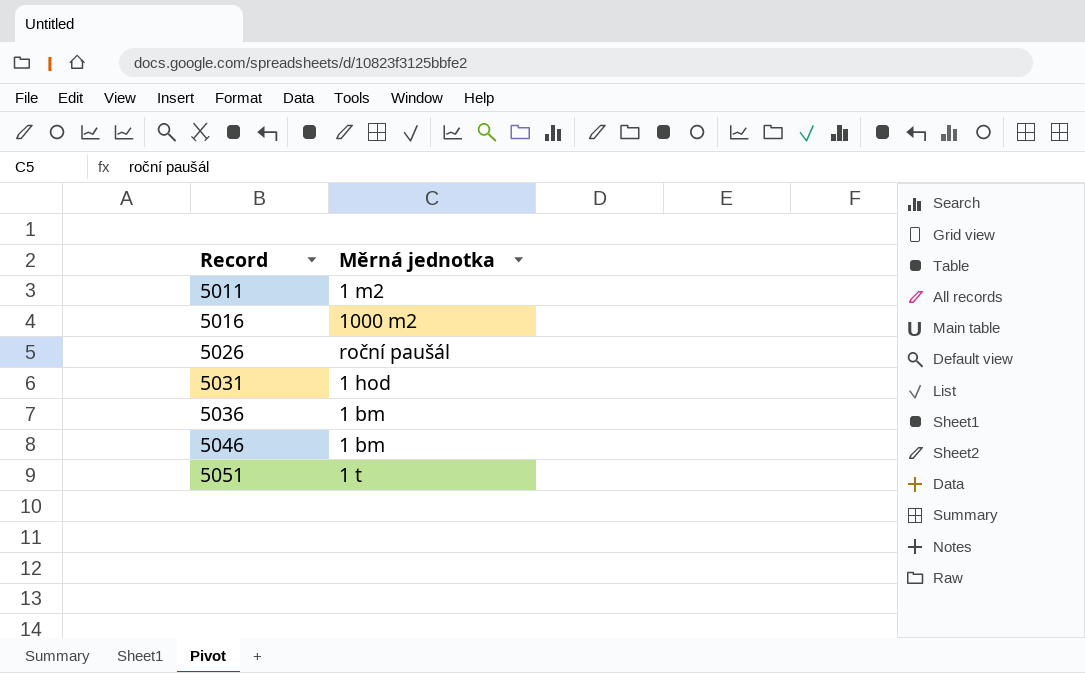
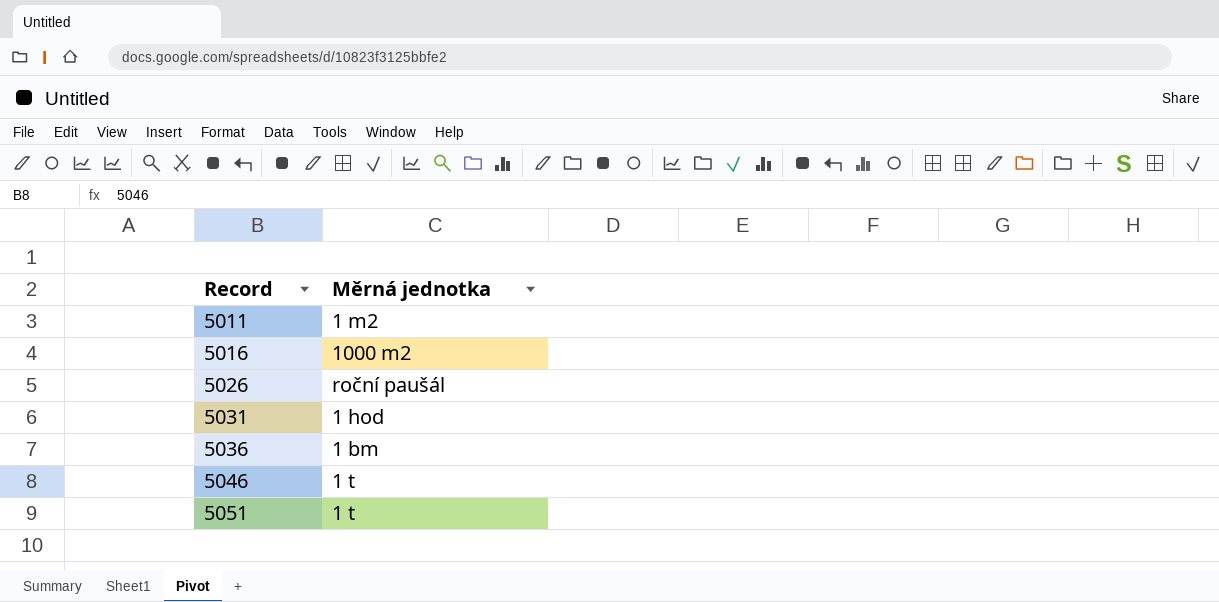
5046 | Měrná jednotka: 1 bm -> 1 t

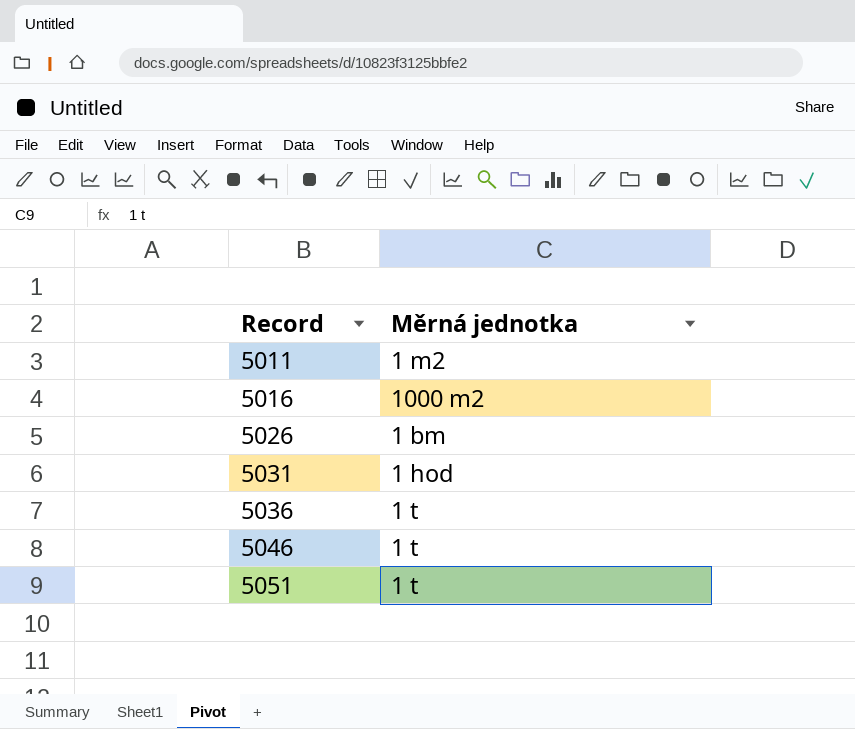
5026 | Měrná jednotka: roční paušál -> 1 bm
5036 | Měrná jednotka: 1 bm -> 1 t

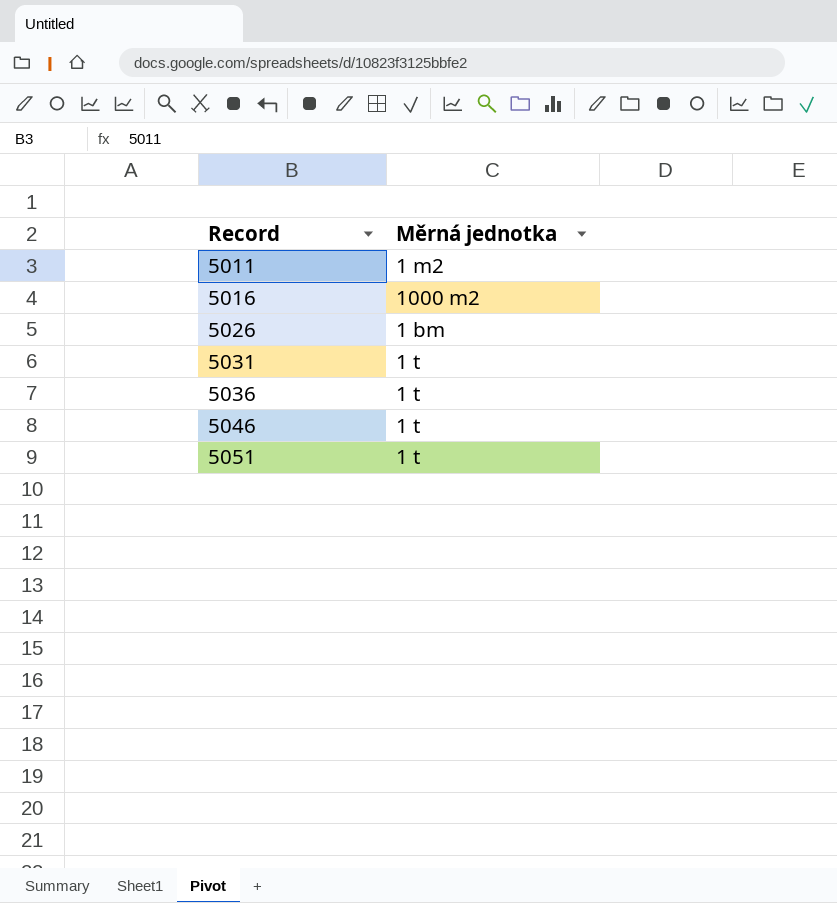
5031 | Měrná jednotka: 1 hod -> 1 t

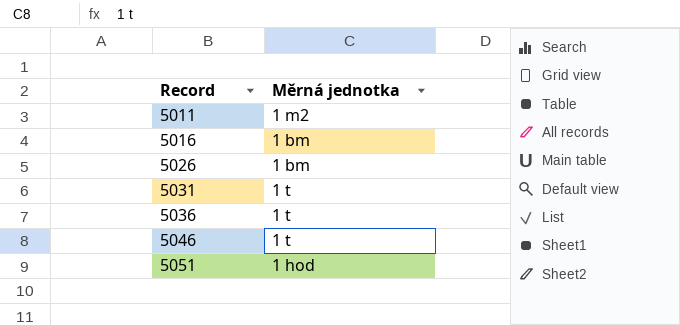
5016 | Měrná jednotka: 1000 m2 -> 1 bm
5051 | Měrná jednotka: 1 t -> 1 hod

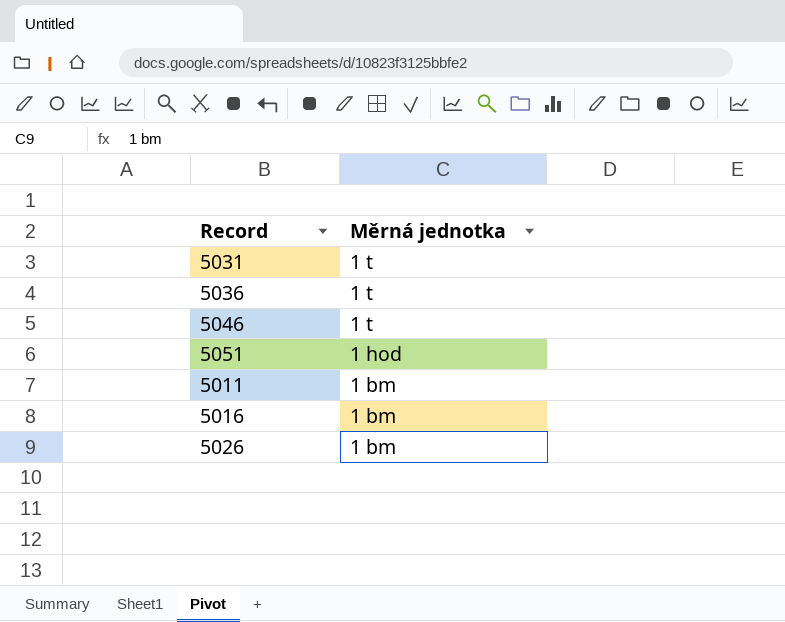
row order: Record ascending -> Měrná jednotka descending
5011 | Měrná jednotka: 1 m2 -> 1 bm

